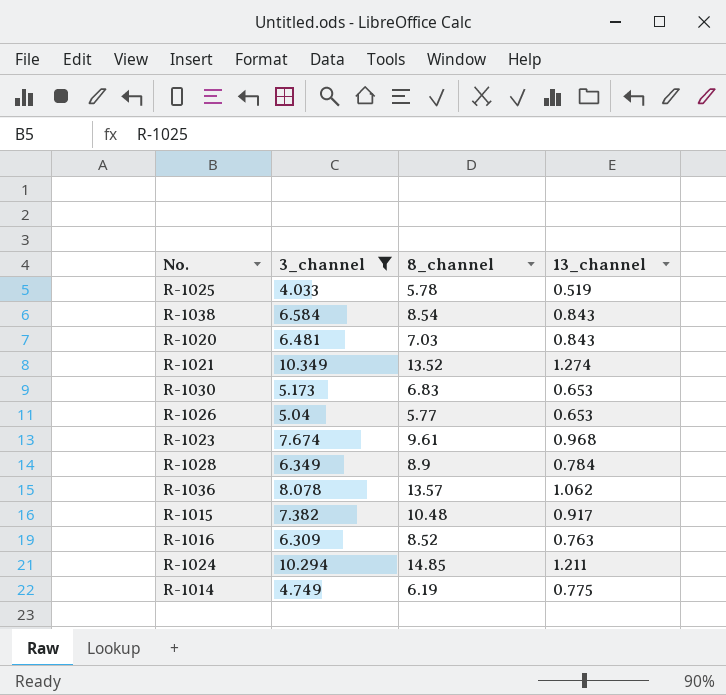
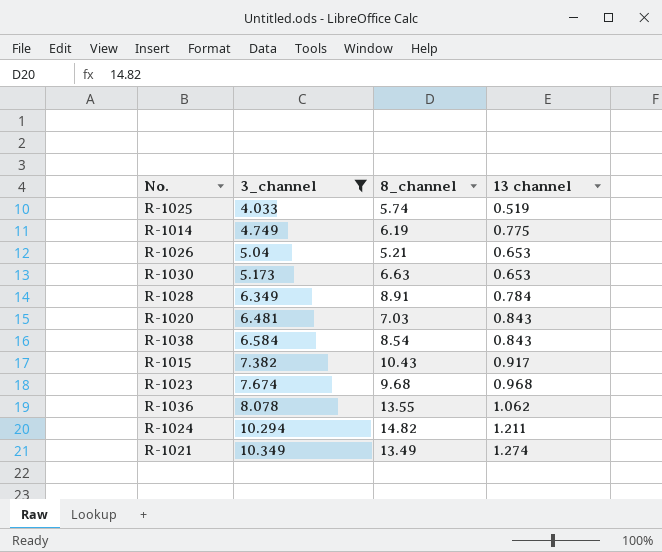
row order: none -> 3_channel ascending
column name: 13_channel -> 13 channel
row R-1016: 6.309 | 8.52 | 0.763 -> none
R-1025 | 8_channel: 5.78 -> 5.74
R-1026 | 8_channel: 5.77 -> 5.21
R-1030 | 8_channel: 6.83 -> 6.63
R-1028 | 8_channel: 8.9 -> 8.91
R-1015 | 8_channel: 10.48 -> 10.43
R-1023 | 8_channel: 9.61 -> 9.68
R-1036 | 8_channel: 13.57 -> 13.55
R-1024 | 8_channel: 14.85 -> 14.82
R-1021 | 8_channel: 13.52 -> 13.49

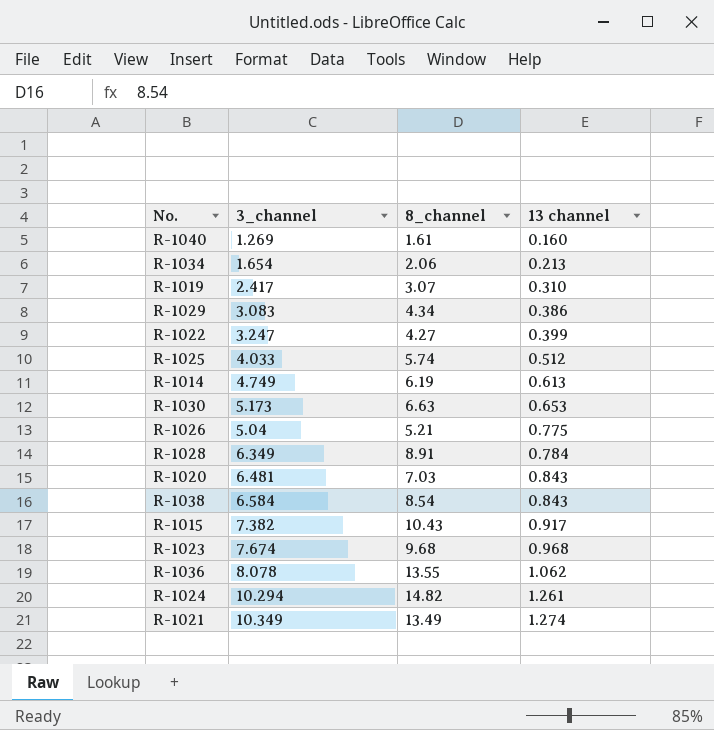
filter: 3_channel >= 4.033 -> none
row order: 3_channel ascending -> 13 channel ascending
R-1025 | 13 channel: 0.519 -> 0.512
R-1014 | 13 channel: 0.775 -> 0.613
R-1026 | 13 channel: 0.653 -> 0.775
R-1024 | 13 channel: 1.211 -> 1.261

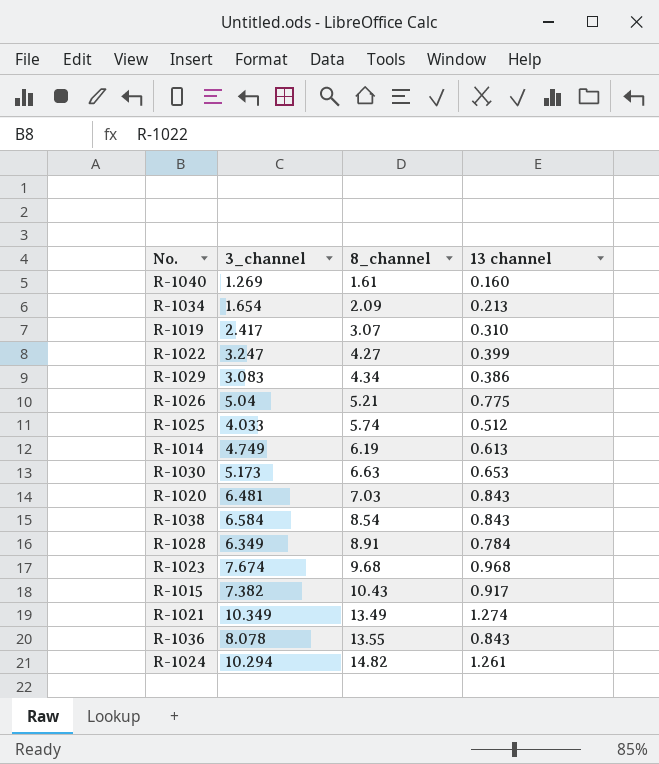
row order: 13 channel ascending -> 8_channel ascending
R-1034 | 8_channel: 2.06 -> 2.09
R-1036 | 13 channel: 1.062 -> 0.843

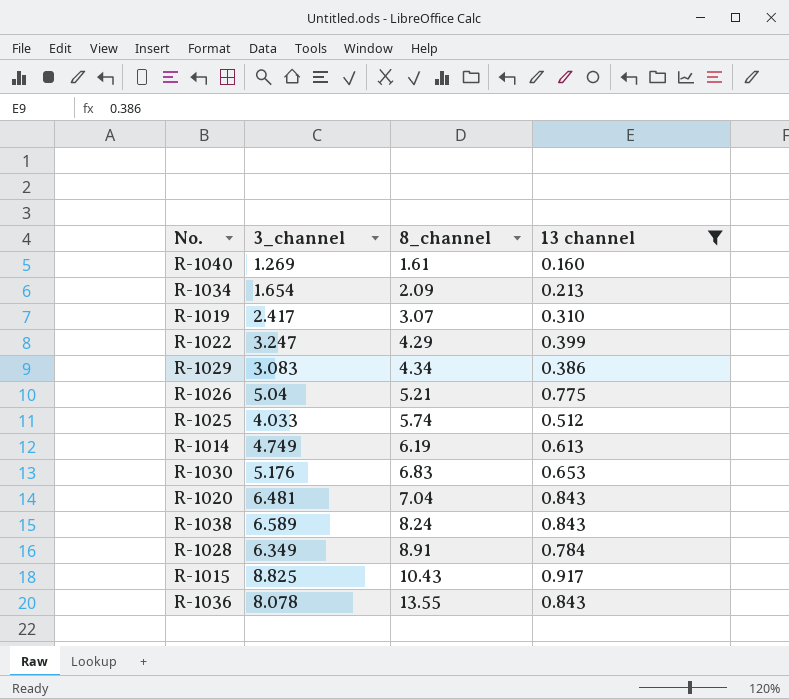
filter: none -> 13 channel <= 0.917
R-1022 | 8_channel: 4.27 -> 4.29
R-1030 | 3_channel: 5.173 -> 5.176
R-1030 | 8_channel: 6.63 -> 6.83
R-1020 | 8_channel: 7.03 -> 7.04
R-1038 | 3_channel: 6.584 -> 6.589
R-1038 | 8_channel: 8.54 -> 8.24
R-1015 | 3_channel: 7.382 -> 8.825

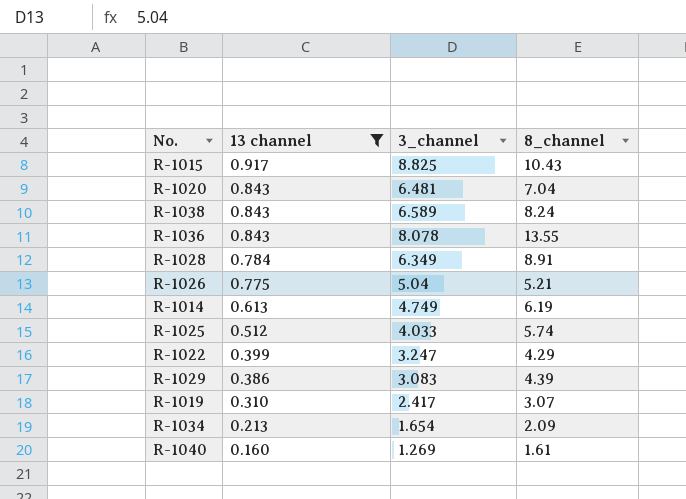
row order: 8_channel ascending -> 13 channel descending
column 13 channel | position: 4 -> 2
row R-1030: 5.176 | 6.83 | 0.653 -> none
R-1029 | 8_channel: 4.34 -> 4.39

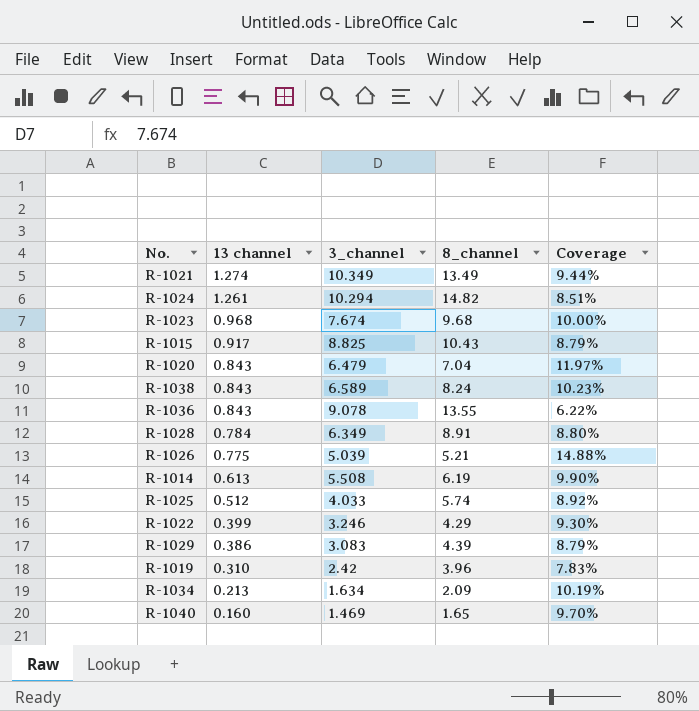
filter: 13 channel <= 0.917 -> none
column Coverage | formula: none -> [13 channel] / [8_channel]
R-1020 | 3_channel: 6.481 -> 6.479
R-1036 | 3_channel: 8.078 -> 9.078
R-1026 | 3_channel: 5.04 -> 5.039
R-1014 | 3_channel: 4.749 -> 5.508
R-1022 | 3_channel: 3.247 -> 3.246
R-1019 | 3_channel: 2.417 -> 2.42
R-1019 | 8_channel: 3.07 -> 3.96
R-1034 | 3_channel: 1.654 -> 1.634
R-1040 | 3_channel: 1.269 -> 1.469
R-1040 | 8_channel: 1.61 -> 1.65

